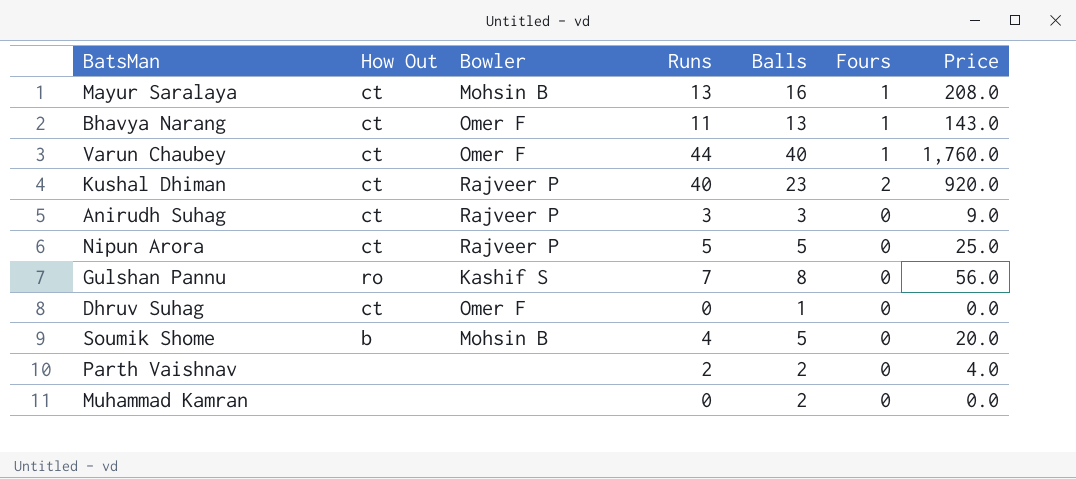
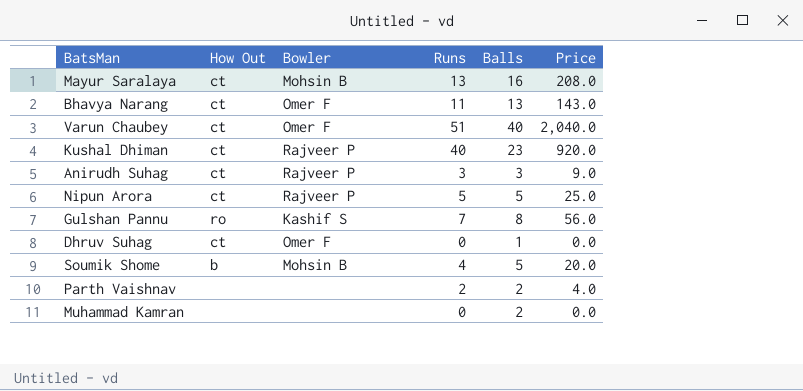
column Fours | position: 6 -> none
Varun Chaubey | Runs: 44 -> 51
Varun Chaubey | Price: 1,760.0 -> 2,040.0

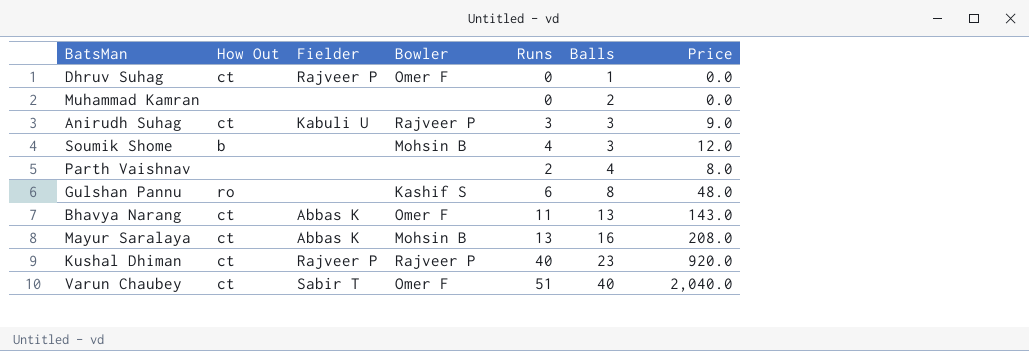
row order: none -> Balls ascending
column Fielder | position: none -> 3
row Nipun Arora: ct | Rajveer P | 5 | 5 | 25.0 -> none
Soumik Shome | Balls: 5 -> 3
Soumik Shome | Price: 20.0 -> 12.0
Parth Vaishnav | Balls: 2 -> 4
Parth Vaishnav | Price: 4.0 -> 8.0
Gulshan Pannu | Runs: 7 -> 6
Gulshan Pannu | Price: 56.0 -> 48.0

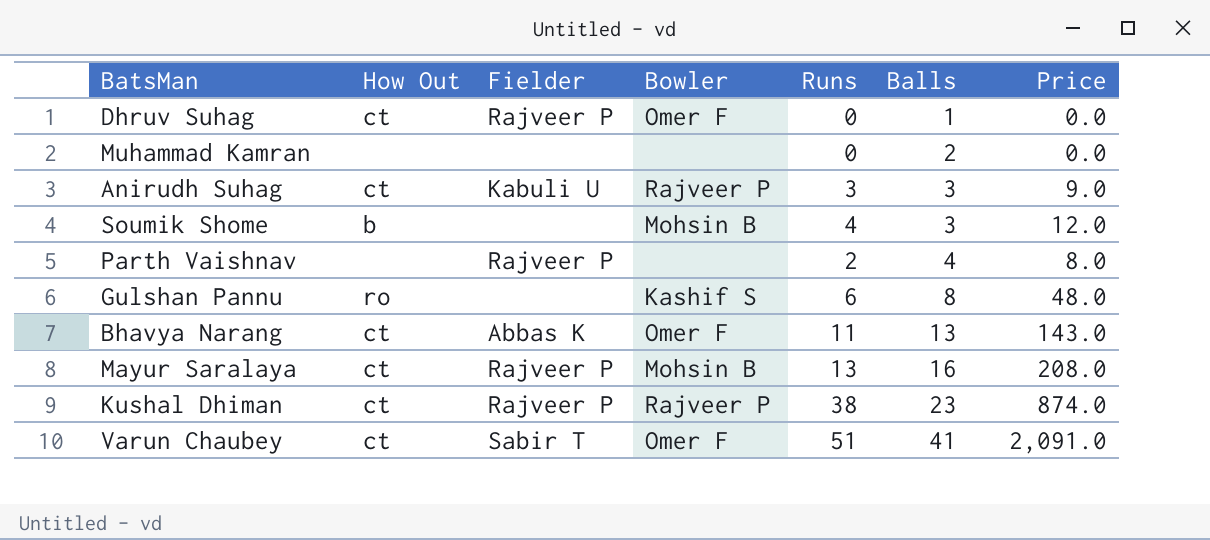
Parth Vaishnav | Fielder: none -> Rajveer P
Mayur Saralaya | Fielder: Abbas K -> Rajveer P
Kushal Dhiman | Runs: 40 -> 38
Kushal Dhiman | Price: 920.0 -> 874.0
Varun Chaubey | Balls: 40 -> 41
Varun Chaubey | Price: 2,040.0 -> 2,091.0

